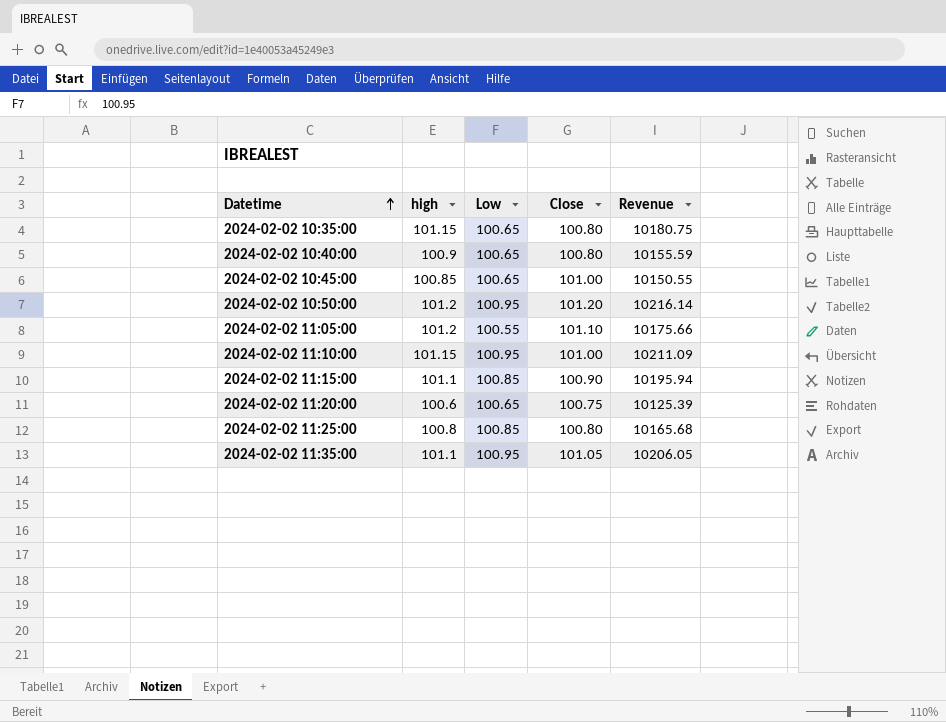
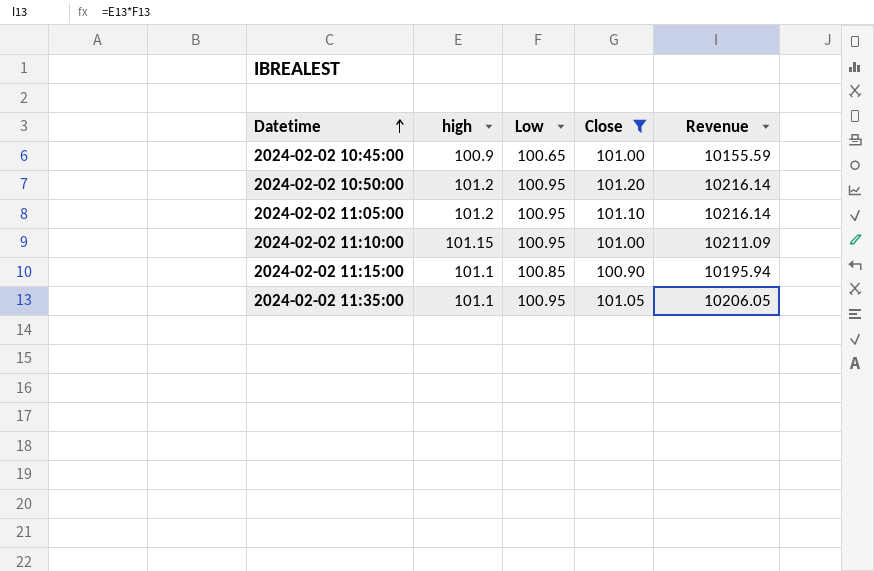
filter: none -> Close >= 100.90
2024-02-02 10:45:00 | high: 100.85 -> 100.9
2024-02-02 10:45:00 | Revenue: 10150.55 -> 10155.59
2024-02-02 11:05:00 | Low: 100.55 -> 100.95
2024-02-02 11:05:00 | Revenue: 10175.66 -> 10216.14

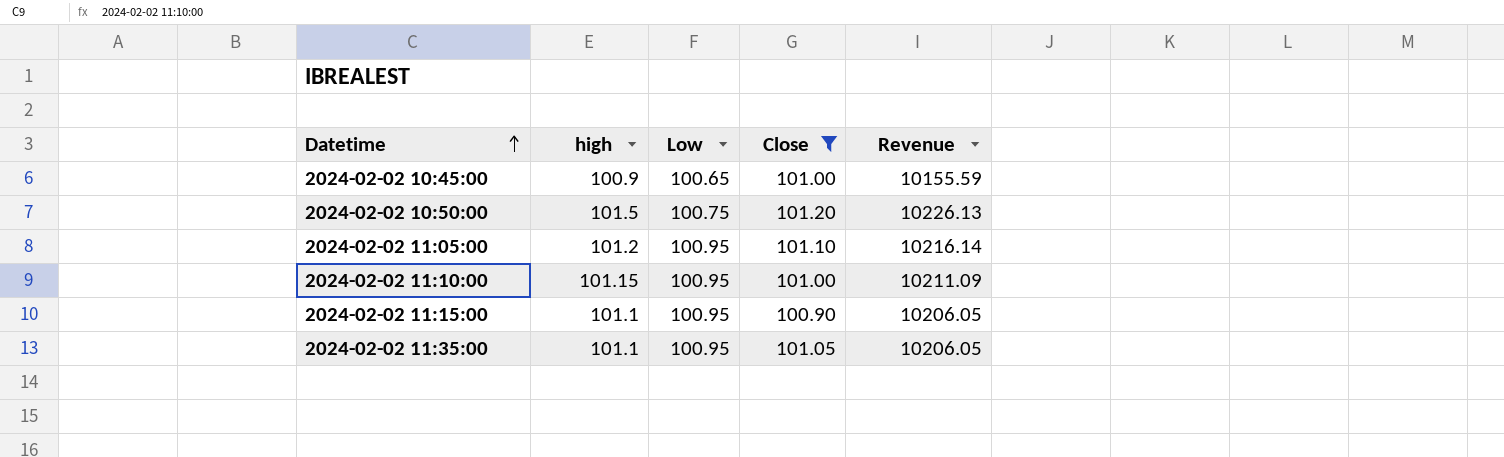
2024-02-02 10:50:00 | high: 101.2 -> 101.5
2024-02-02 10:50:00 | Low: 100.95 -> 100.75
2024-02-02 10:50:00 | Revenue: 10216.14 -> 10226.13
2024-02-02 11:15:00 | Low: 100.85 -> 100.95
2024-02-02 11:15:00 | Revenue: 10195.94 -> 10206.05

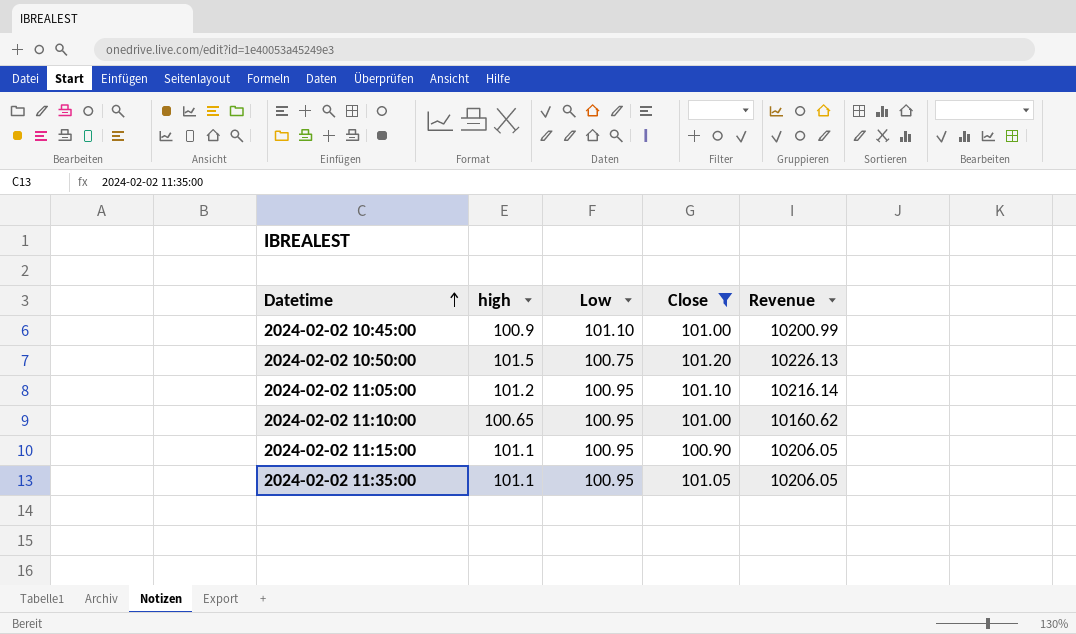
2024-02-02 10:45:00 | Low: 100.65 -> 101.10
2024-02-02 10:45:00 | Revenue: 10155.59 -> 10200.99
2024-02-02 11:10:00 | high: 101.15 -> 100.65
2024-02-02 11:10:00 | Revenue: 10211.09 -> 10160.62

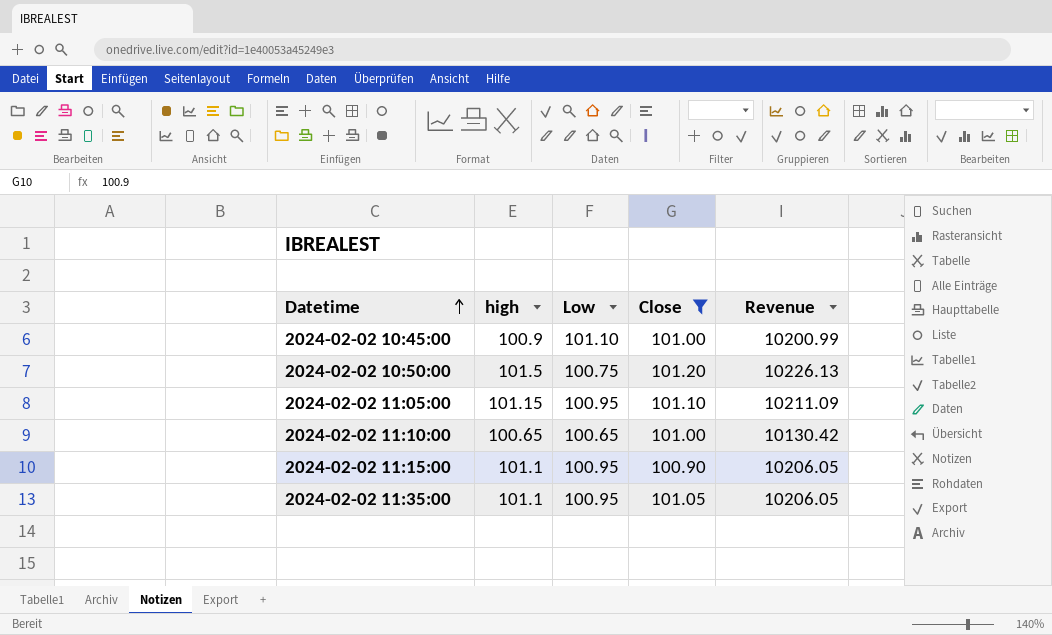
2024-02-02 11:05:00 | high: 101.2 -> 101.15
2024-02-02 11:05:00 | Revenue: 10216.14 -> 10211.09
2024-02-02 11:10:00 | Low: 100.95 -> 100.65
2024-02-02 11:10:00 | Revenue: 10160.62 -> 10130.42

